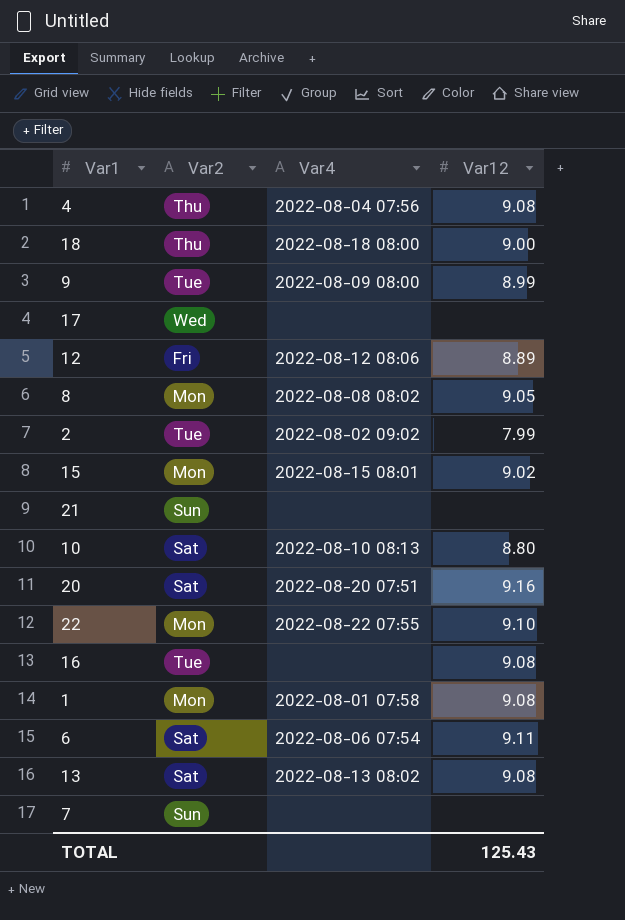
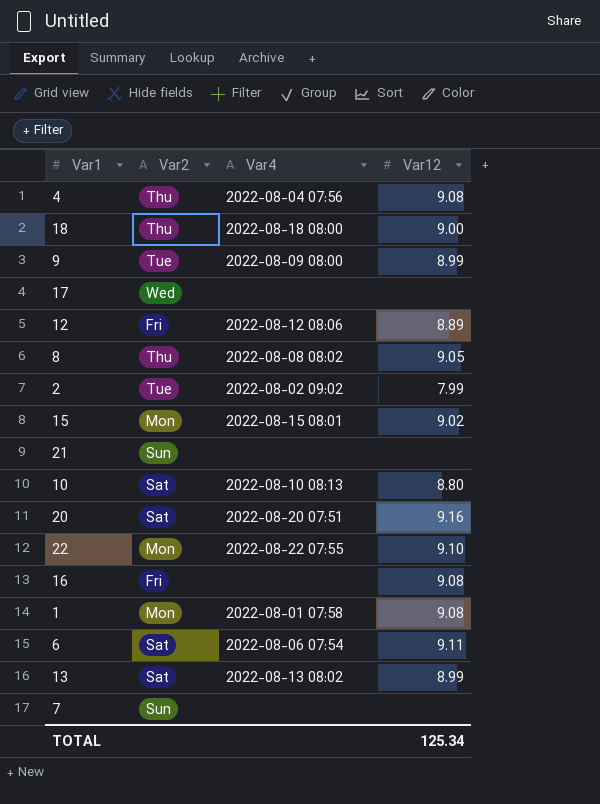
8 | Var2: Mon -> Thu
16 | Var2: Tue -> Fri
13 | Var12: 9.08 -> 8.99
TOTAL | Var12: 125.43 -> 125.34

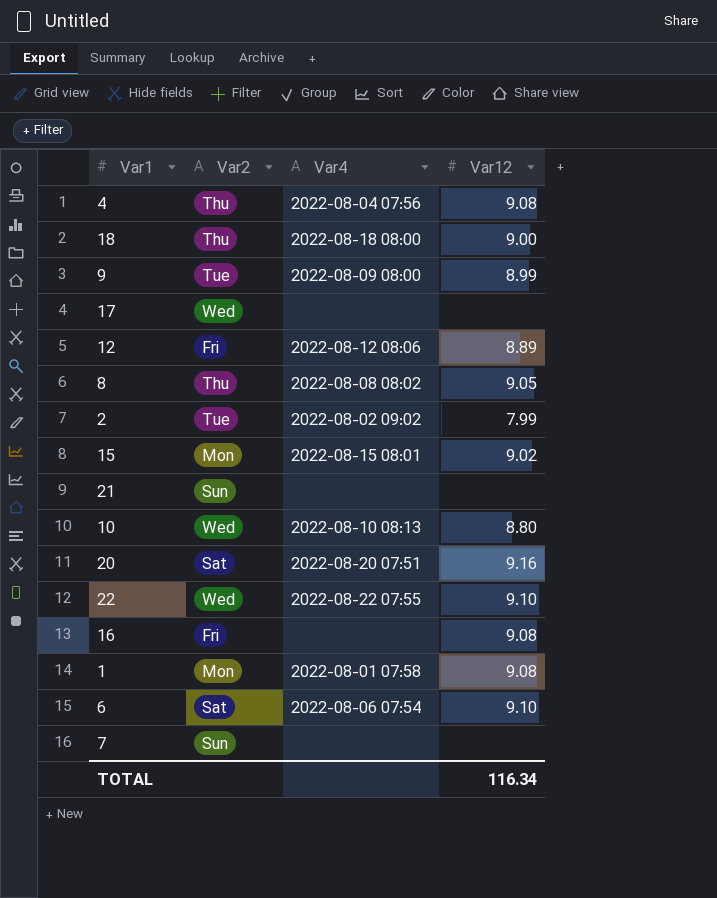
row 13: Sat | 2022-08-13 08:02 | 8.99 -> none
10 | Var2: Sat -> Wed
22 | Var2: Mon -> Wed
6 | Var12: 9.11 -> 9.10
TOTAL | Var12: 125.34 -> 116.34

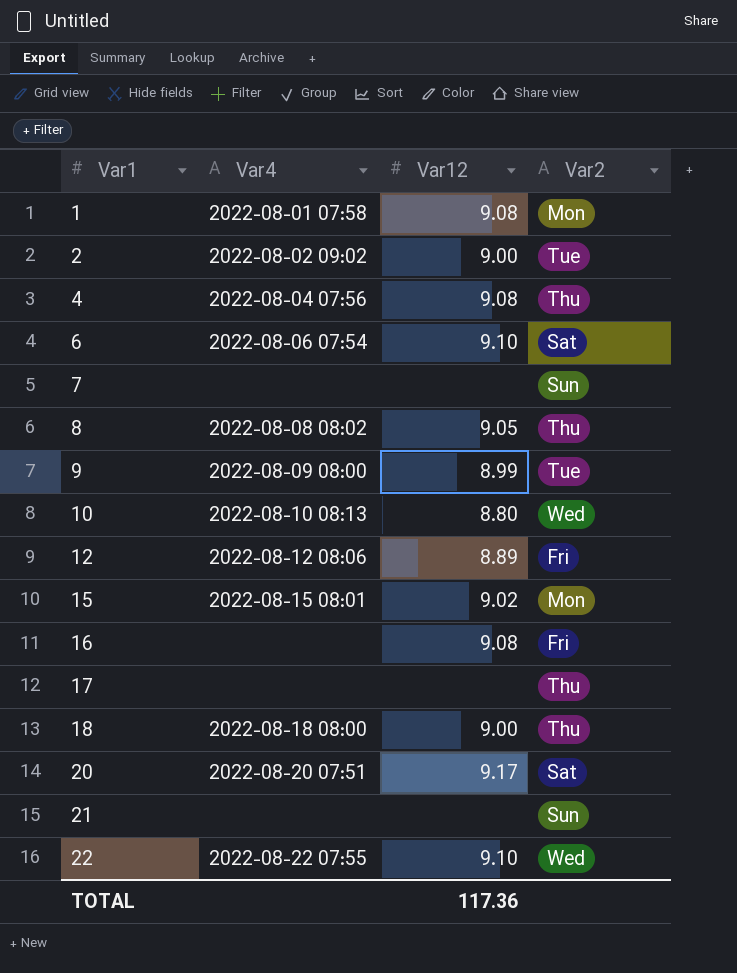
row order: none -> Var1 ascending
column Var2 | position: 2 -> 4
2 | Var12: 7.99 -> 9.00
17 | Var2: Wed -> Thu
20 | Var12: 9.16 -> 9.17
TOTAL | Var12: 116.34 -> 117.36

